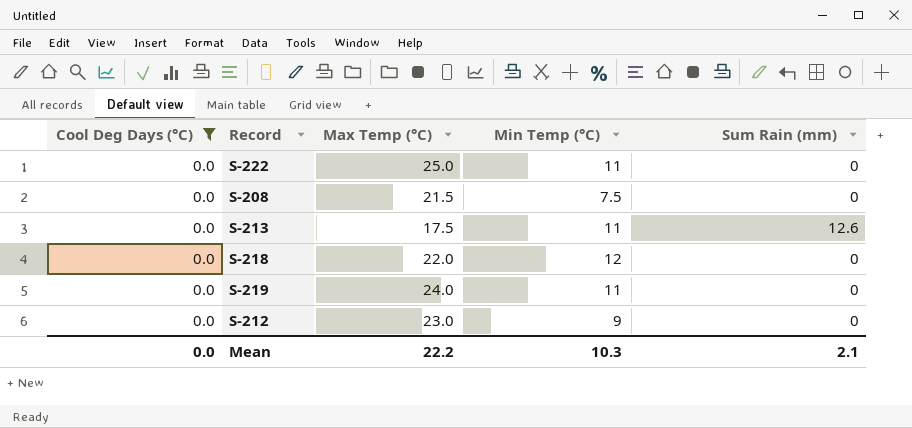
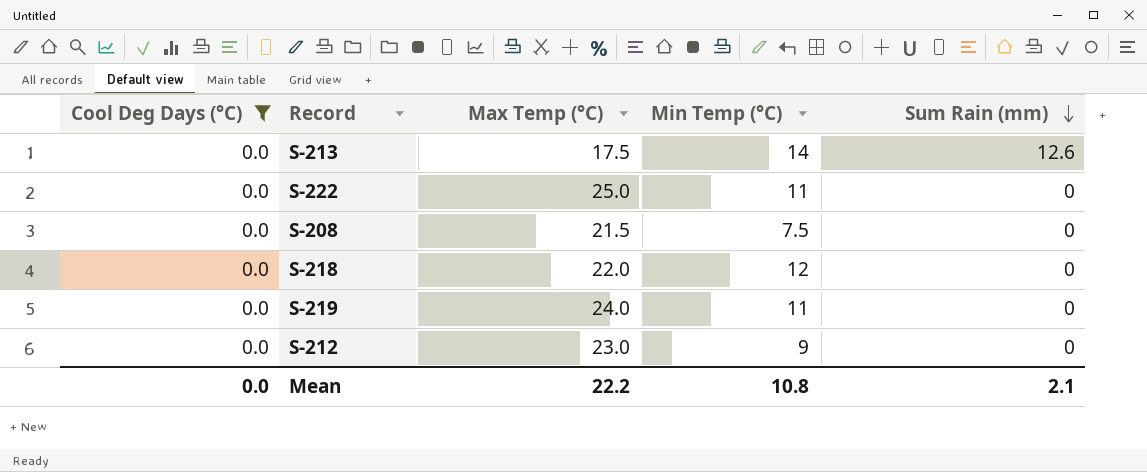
row order: none -> Sum Rain (mm) descending
S-213 | Min Temp (°C): 11 -> 14
Mean | Min Temp (°C): 10.3 -> 10.8

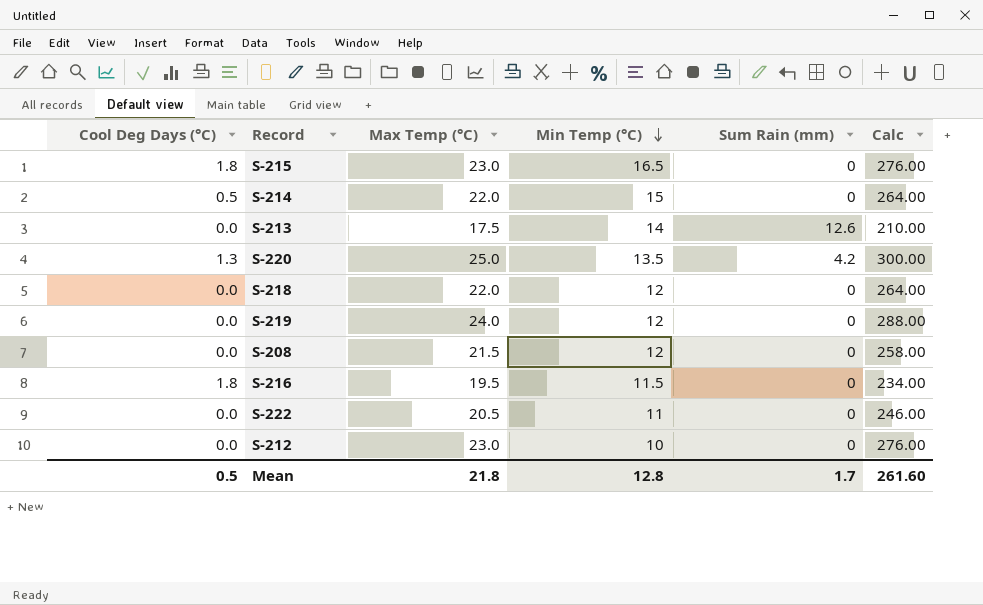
filter: Cool Deg Days (°C) = 0.0 -> none
row order: Sum Rain (mm) descending -> Min Temp (°C) descending
column Calc | formula: none -> [Max Temp (°C)] * 12
S-219 | Min Temp (°C): 11 -> 12
S-208 | Min Temp (°C): 7.5 -> 12
S-222 | Max Temp (°C): 25.0 -> 20.5
S-212 | Min Temp (°C): 9 -> 10
Mean | Cool Deg Days (°C): 0.0 -> 0.5
Mean | Max Temp (°C): 22.2 -> 21.8
Mean | Min Temp (°C): 10.8 -> 12.8
Mean | Sum Rain (mm): 2.1 -> 1.7

